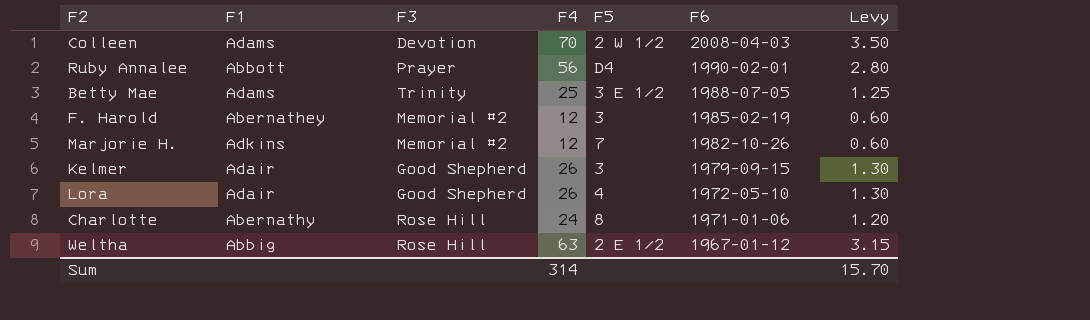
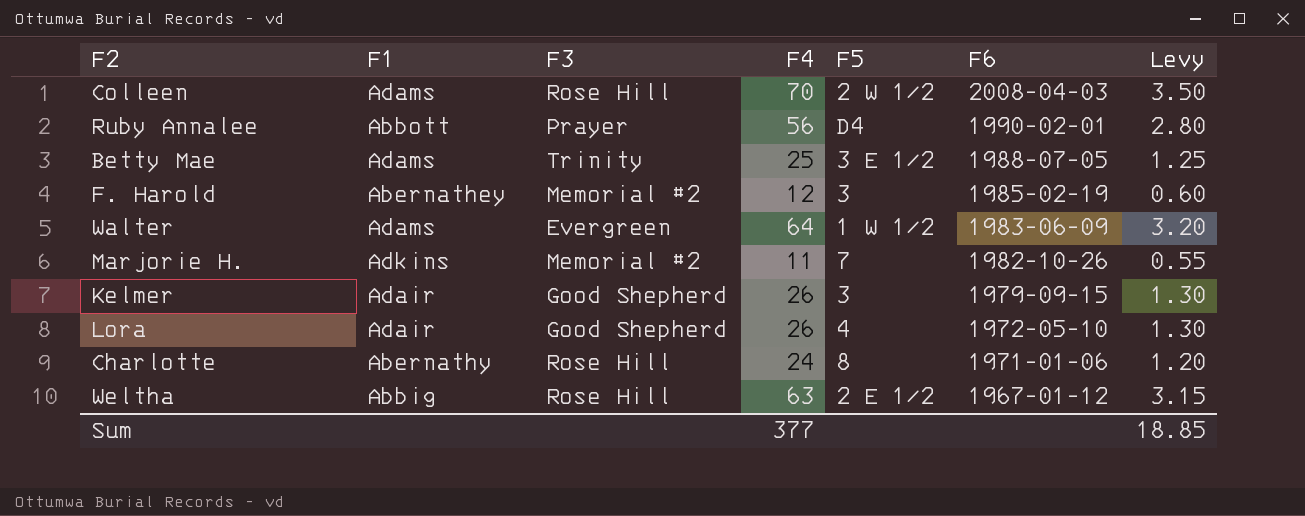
Colleen | F3: Devotion -> Rose Hill
row Walter: none -> Adams | Evergreen | 64 | 1 W 1/2 | 1983-06-09 | 3.20
Marjorie H. | F4: 12 -> 11
Marjorie H. | Levy: 0.60 -> 0.55
Sum | F4: 314 -> 377
Sum | Levy: 15.70 -> 18.85

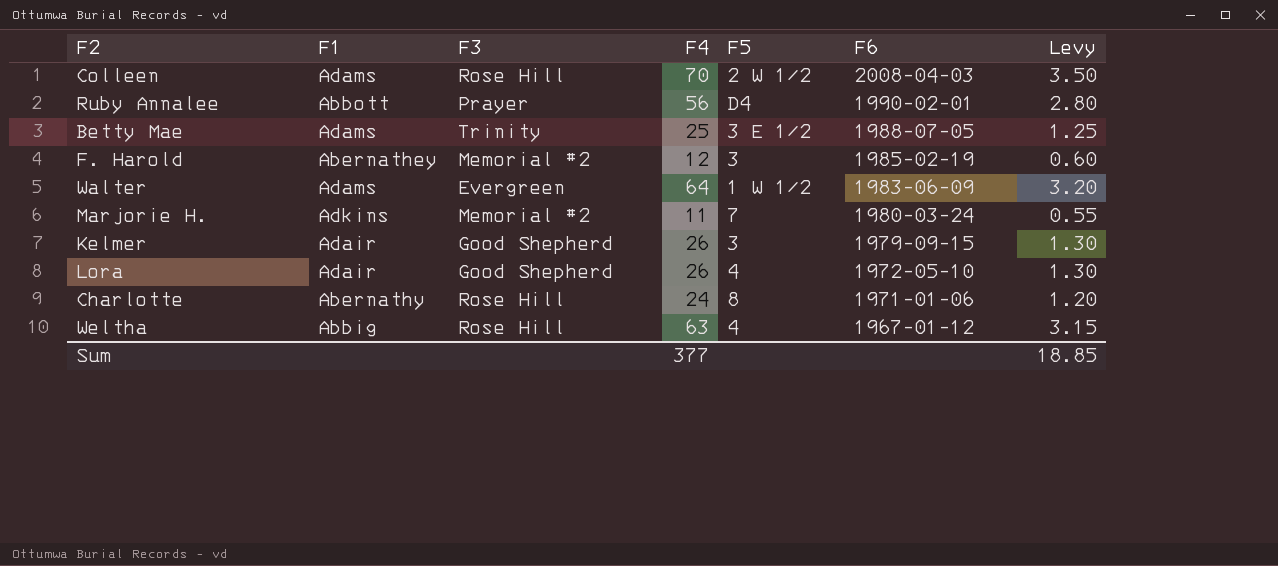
Marjorie H. | F6: 1982-10-26 -> 1980-03-24
Weltha | F5: 2 E 1/2 -> 4

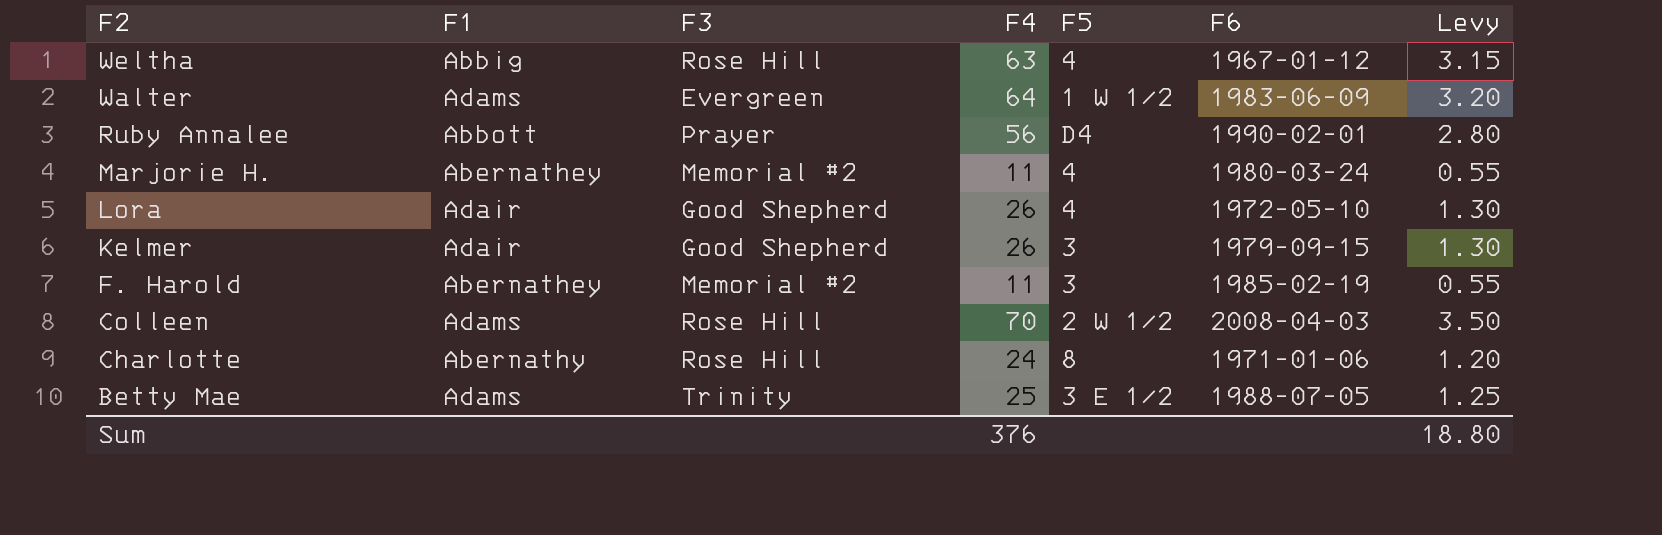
row order: F6 descending -> F2 descending
Marjorie H. | F1: Adkins -> Abernathey
Marjorie H. | F5: 7 -> 4
F. Harold | F4: 12 -> 11
F. Harold | Levy: 0.60 -> 0.55
Sum | F4: 377 -> 376
Sum | Levy: 18.85 -> 18.80

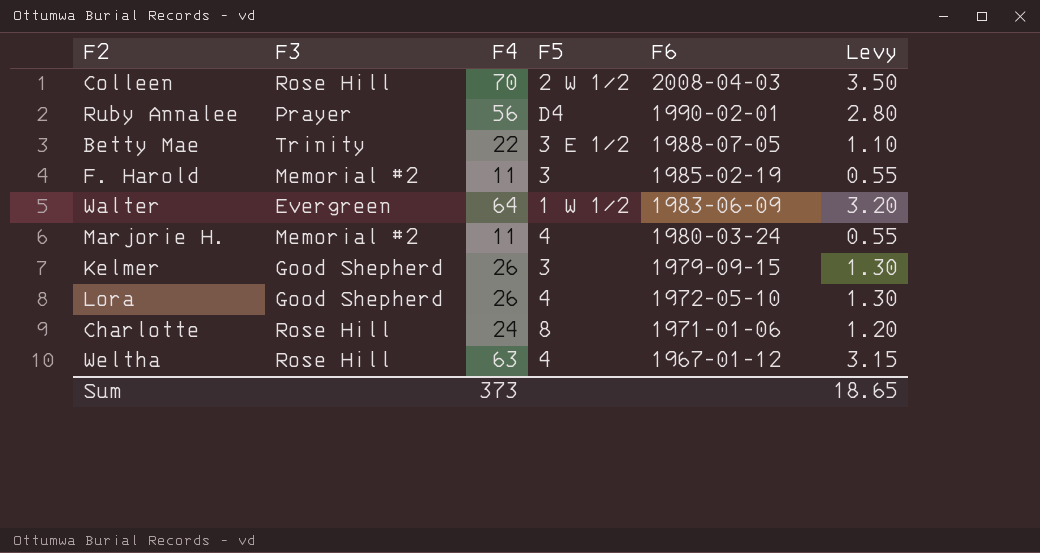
row order: F2 descending -> F6 descending
column F1 | position: 2 -> none
Betty Mae | F4: 25 -> 22
Betty Mae | Levy: 1.25 -> 1.10
Sum | F4: 376 -> 373
Sum | Levy: 18.80 -> 18.65

